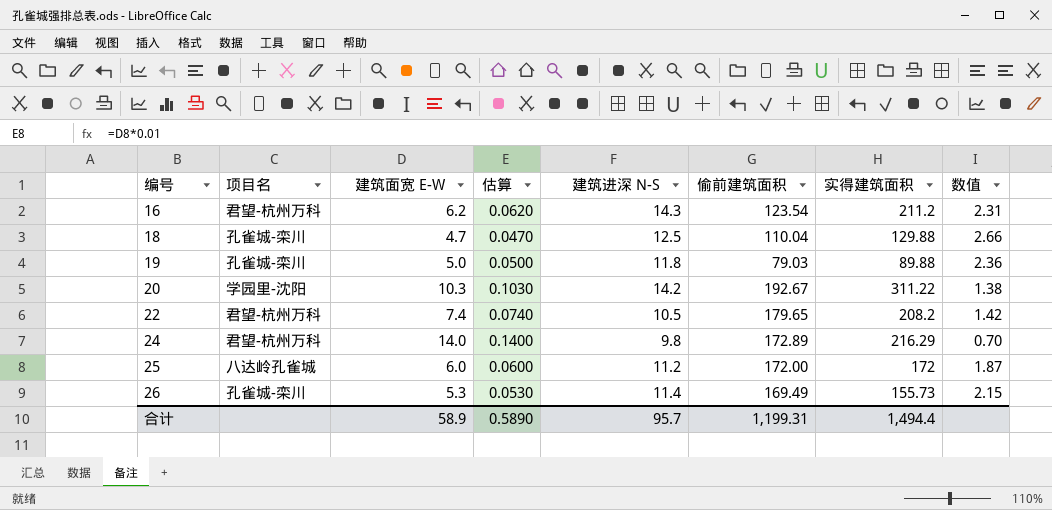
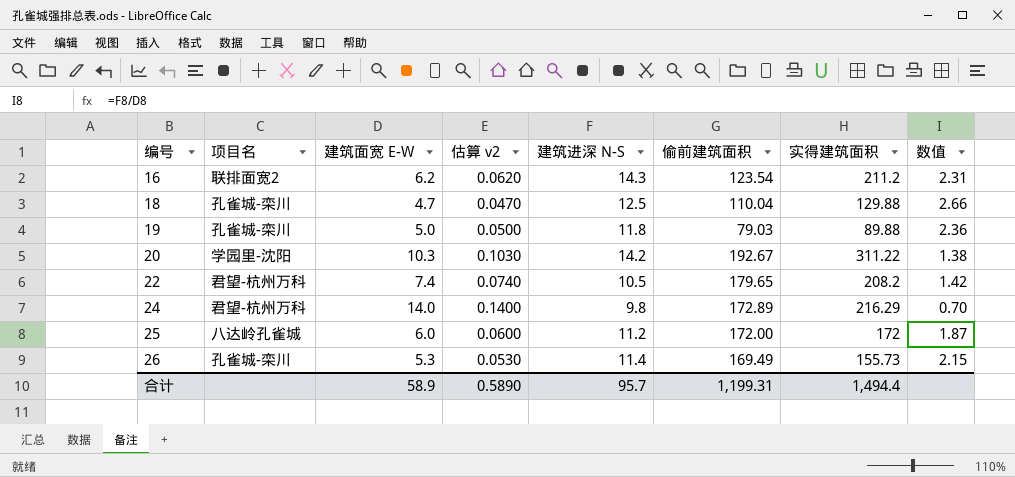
column name: 估算 -> 估算 v2
16 | 项目名: 君望-杭州万科 -> 联排面宽2

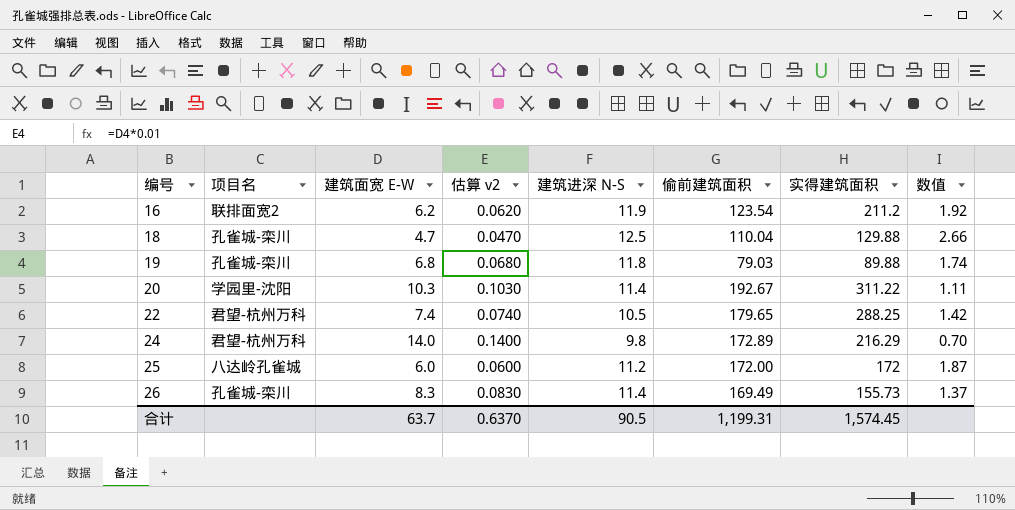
16 | 建筑进深 N-S: 14.3 -> 11.9
16 | 数值: 2.31 -> 1.92
19 | 建筑面宽 E-W: 5.0 -> 6.8
19 | 估算 v2: 0.0500 -> 0.0680
19 | 数值: 2.36 -> 1.74
20 | 建筑进深 N-S: 14.2 -> 11.4
20 | 数值: 1.38 -> 1.11
22 | 实得建筑面积: 208.2 -> 288.25
26 | 建筑面宽 E-W: 5.3 -> 8.3
26 | 估算 v2: 0.0530 -> 0.0830
26 | 数值: 2.15 -> 1.37
合计 | 建筑面宽 E-W: 58.9 -> 63.7
合计 | 估算 v2: 0.5890 -> 0.6370
合计 | 建筑进深 N-S: 95.7 -> 90.5
合计 | 实得建筑面积: 1,494.4 -> 1,574.45

